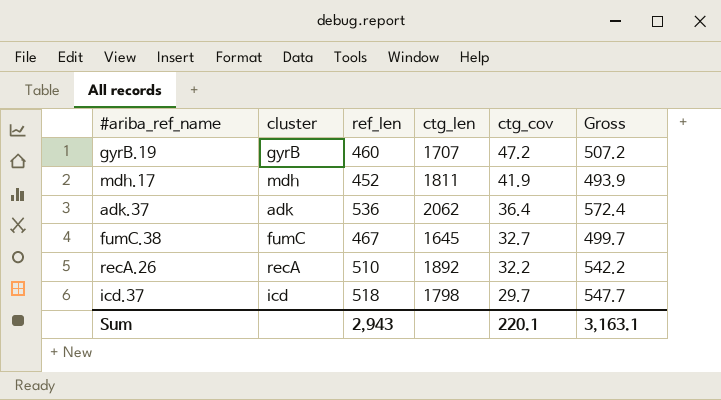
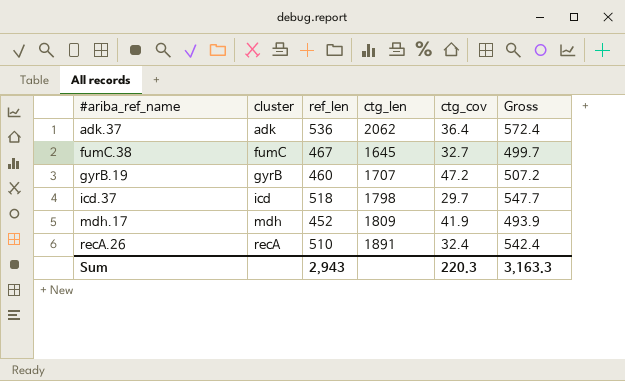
row order: ctg_cov descending -> #ariba_ref_name ascending
mdh.17 | ctg_len: 1811 -> 1809
recA.26 | ctg_len: 1892 -> 1891
recA.26 | ctg_cov: 32.2 -> 32.4
recA.26 | Gross: 542.2 -> 542.4
Sum | ctg_cov: 220.1 -> 220.3
Sum | Gross: 3,163.1 -> 3,163.3

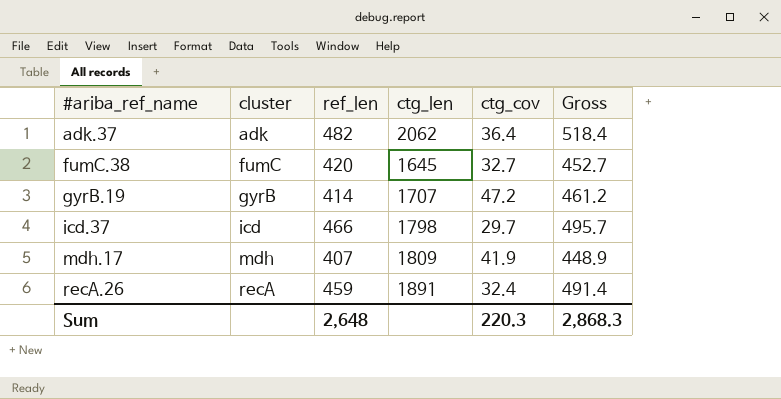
adk.37 | ref_len: 536 -> 482
adk.37 | Gross: 572.4 -> 518.4
fumC.38 | ref_len: 467 -> 420
fumC.38 | Gross: 499.7 -> 452.7
gyrB.19 | ref_len: 460 -> 414
gyrB.19 | Gross: 507.2 -> 461.2
icd.37 | ref_len: 518 -> 466
icd.37 | Gross: 547.7 -> 495.7
mdh.17 | ref_len: 452 -> 407
mdh.17 | Gross: 493.9 -> 448.9
recA.26 | ref_len: 510 -> 459
recA.26 | Gross: 542.4 -> 491.4
Sum | ref_len: 2,943 -> 2,648
Sum | Gross: 3,163.3 -> 2,868.3

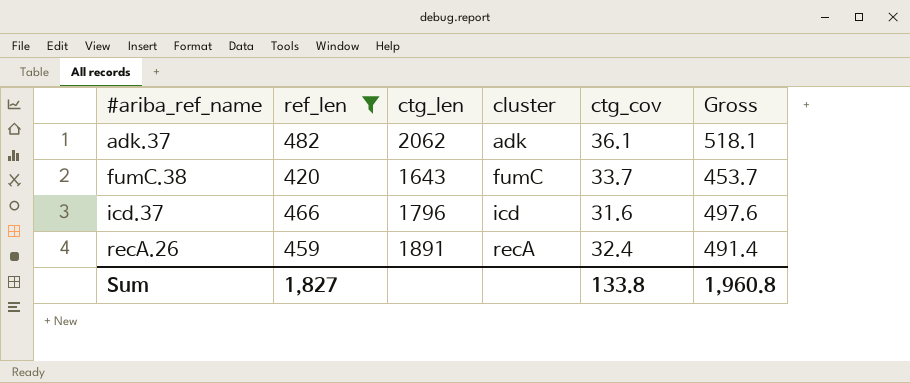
filter: none -> ref_len >= 420
column cluster | position: 2 -> 4
adk.37 | ctg_cov: 36.4 -> 36.1
adk.37 | Gross: 518.4 -> 518.1
fumC.38 | ctg_len: 1645 -> 1643
fumC.38 | ctg_cov: 32.7 -> 33.7
fumC.38 | Gross: 452.7 -> 453.7
icd.37 | ctg_len: 1798 -> 1796
icd.37 | ctg_cov: 29.7 -> 31.6
icd.37 | Gross: 495.7 -> 497.6
Sum | ref_len: 2,648 -> 1,827
Sum | ctg_cov: 220.3 -> 133.8
Sum | Gross: 2,868.3 -> 1,960.8

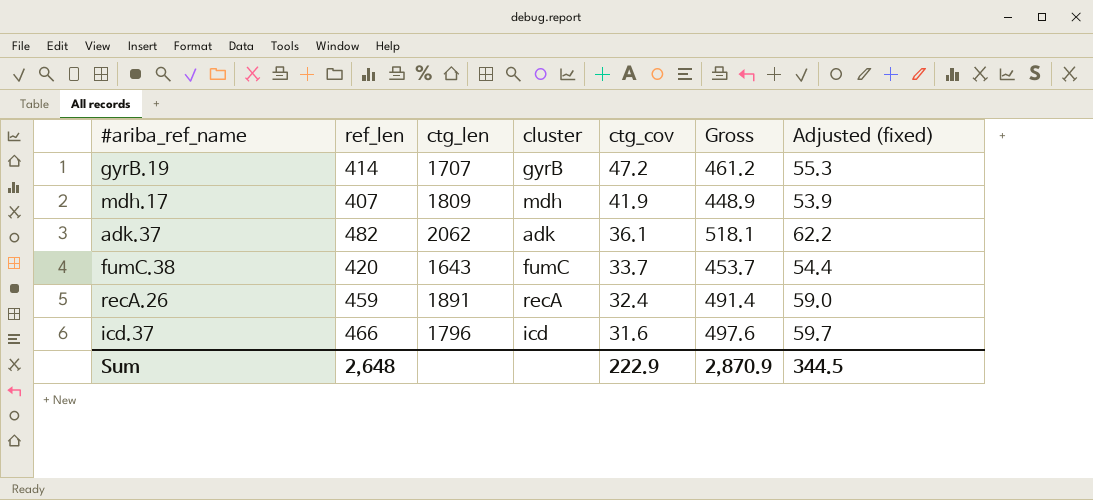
filter: ref_len >= 420 -> none
row order: #ariba_ref_name ascending -> ctg_cov descending
column Adjusted (fixed) | formula: none -> [Gross] * 0.12
Sum | ref_len: 1,827 -> 2,648
Sum | ctg_cov: 133.8 -> 222.9
Sum | Gross: 1,960.8 -> 2,870.9

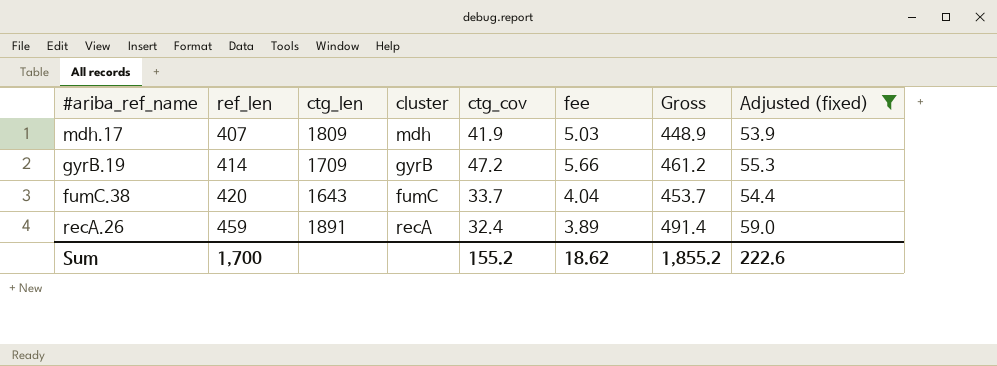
filter: none -> Adjusted (fixed) <= 59.0
row order: ctg_cov descending -> ref_len ascending
column fee | formula: none -> [ctg_cov] * 0.12
gyrB.19 | ctg_len: 1707 -> 1709
Sum | ref_len: 2,648 -> 1,700
Sum | ctg_cov: 222.9 -> 155.2
Sum | Gross: 2,870.9 -> 1,855.2
Sum | Adjusted (fixed): 344.5 -> 222.6

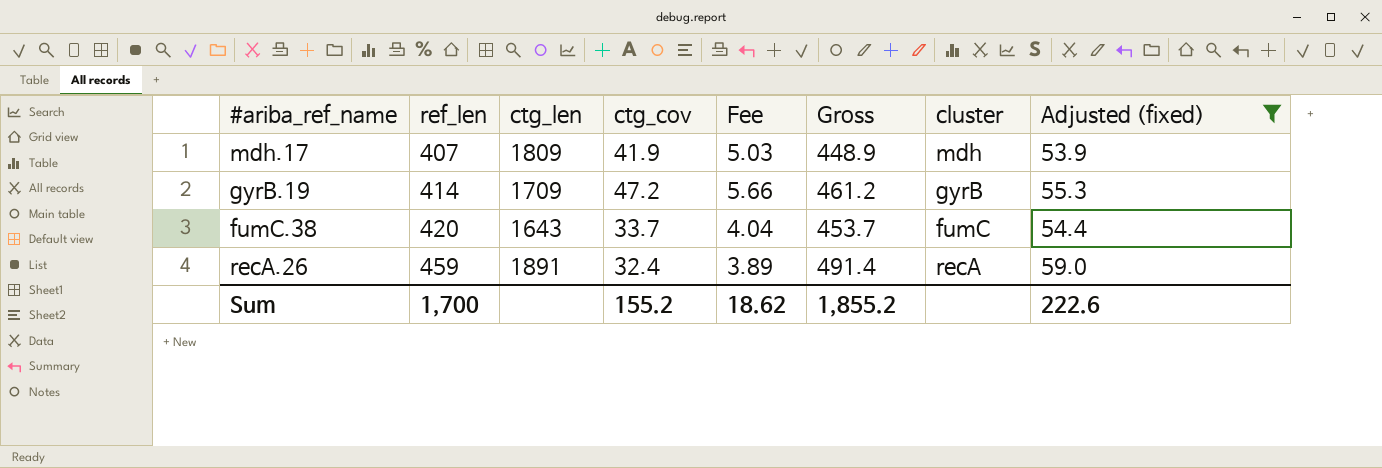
column name: fee -> Fee
column cluster | position: 4 -> 7

